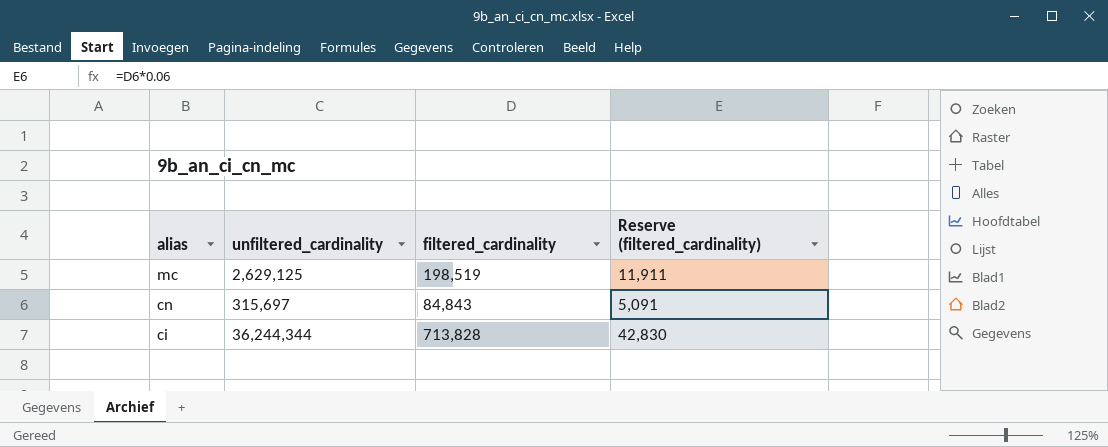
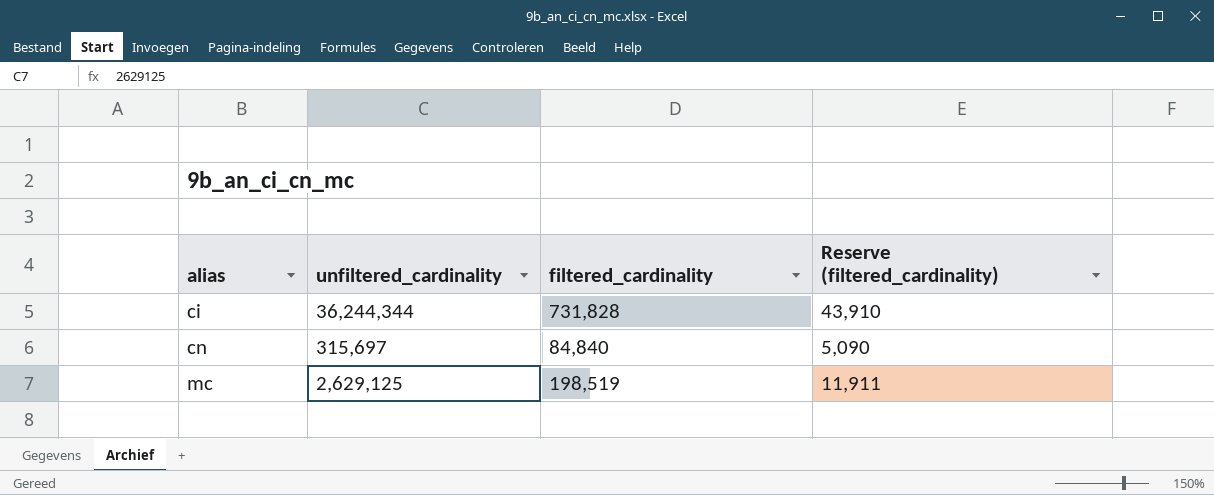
row order: alias descending -> alias ascending
ci | filtered_cardinality: 713,828 -> 731,828
ci | Reserve (filtered_cardinality): 42,830 -> 43,910
cn | filtered_cardinality: 84,843 -> 84,840
cn | Reserve (filtered_cardinality): 5,091 -> 5,090

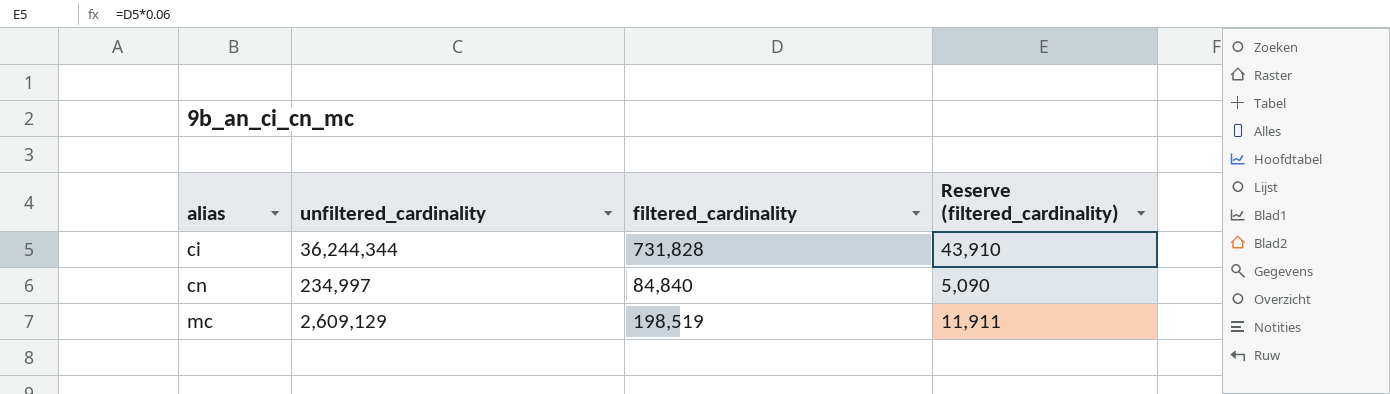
cn | unfiltered_cardinality: 315,697 -> 234,997
mc | unfiltered_cardinality: 2,629,125 -> 2,609,129

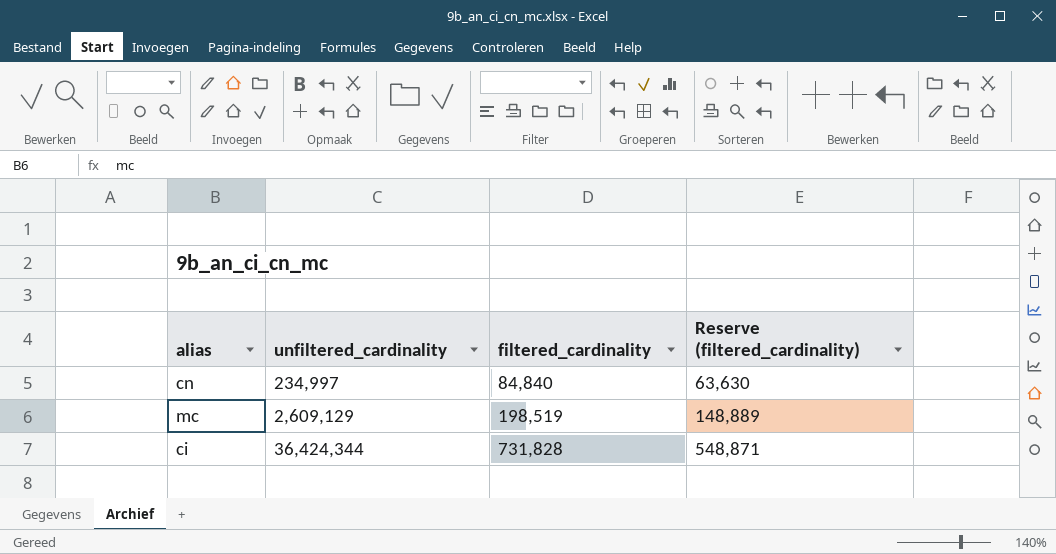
row order: alias ascending -> unfiltered_cardinality ascending
column Reserve (filtered_cardinality) | formula: [filtered_cardinality] * 0.06 -> [filtered_cardinality] * 0.75
ci | unfiltered_cardinality: 36,244,344 -> 36,424,344

